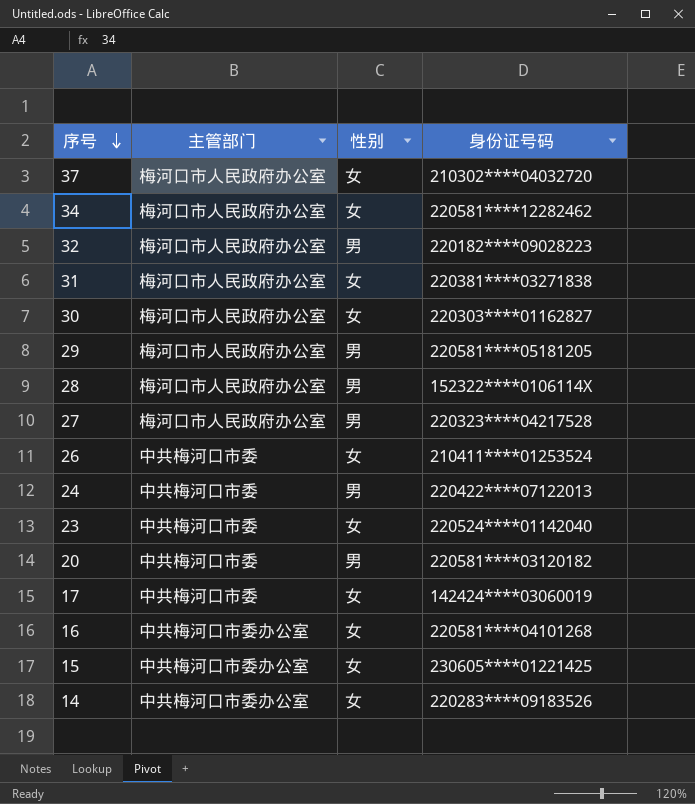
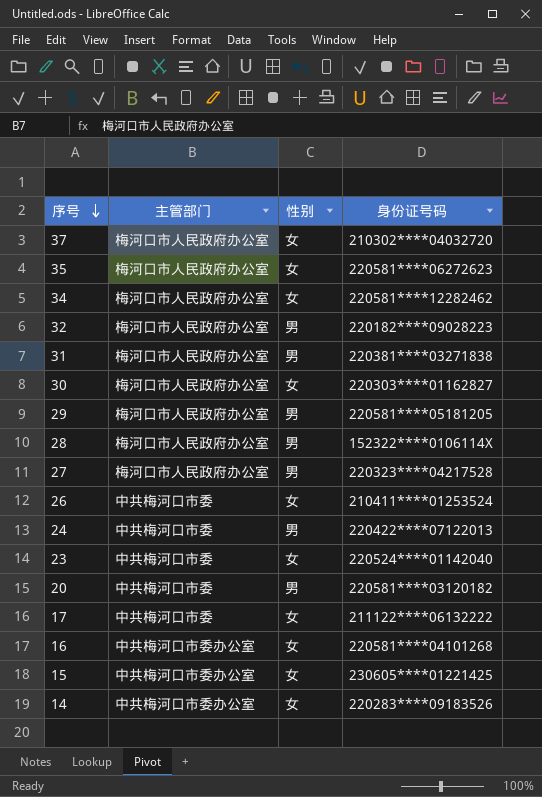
row 35: none -> 梅河口市人民政府办公室 | 女 | 220581****06272623
31 | 性别: 女 -> 男
17 | 身份证号码: 142424****03060019 -> 211122****06132222

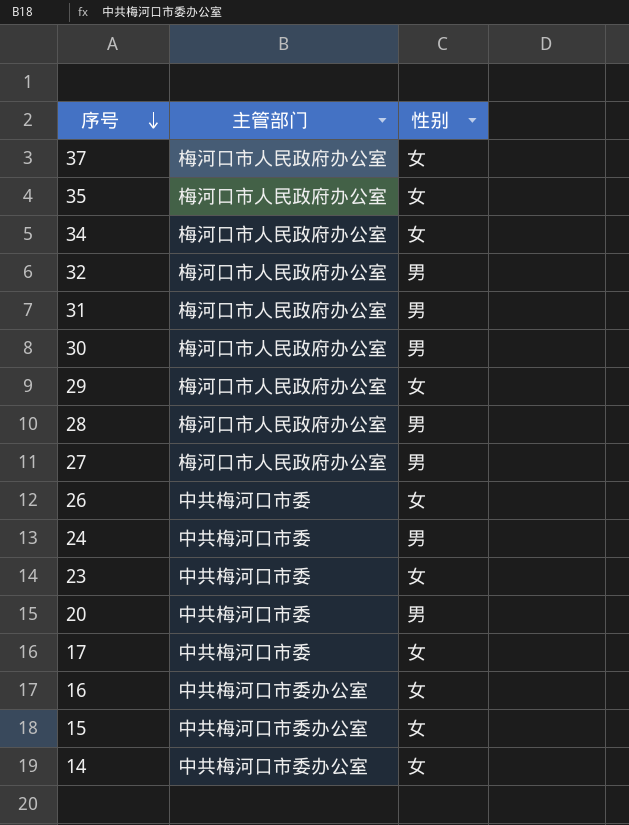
column 身份证号码 | position: 4 -> none
30 | 性别: 女 -> 男
29 | 性别: 男 -> 女

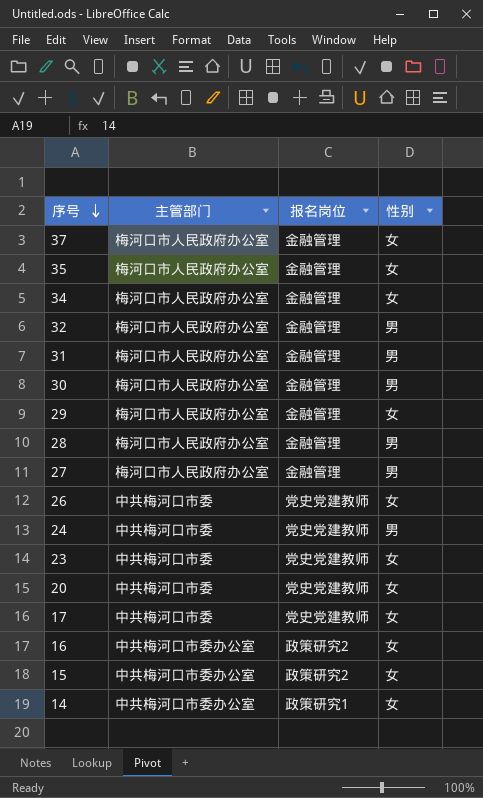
column 报名岗位 | position: none -> 3
20 | 性别: 男 -> 女

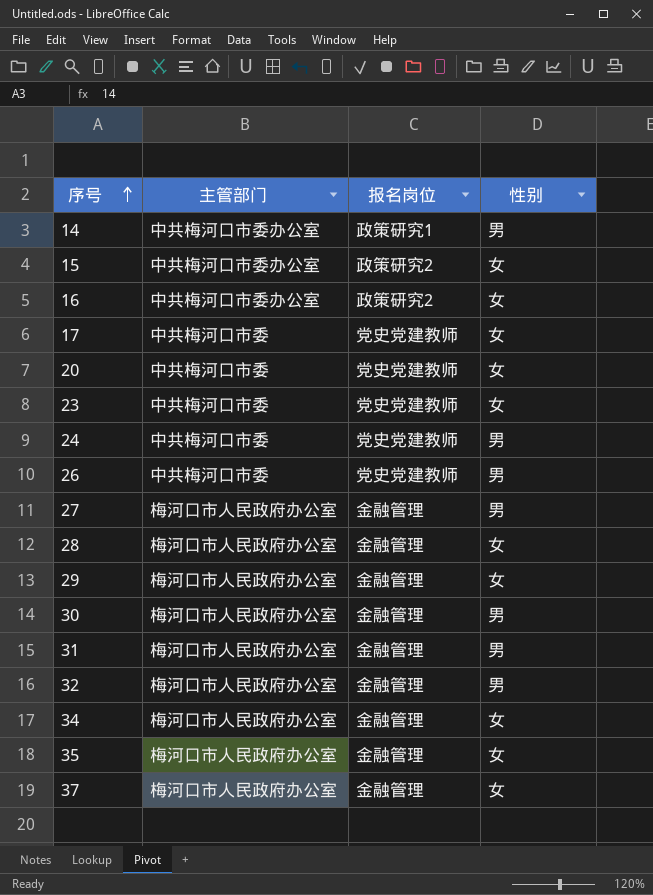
row order: 序号 descending -> 序号 ascending
14 | 性别: 女 -> 男
26 | 性别: 女 -> 男
28 | 性别: 男 -> 女

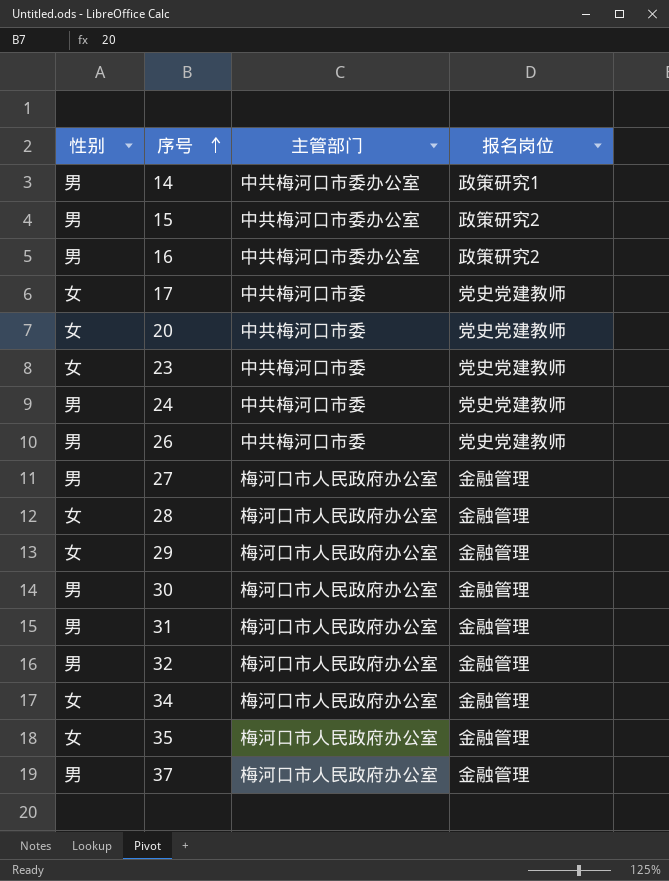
column 性别 | position: 4 -> 1
15 | 性别: 女 -> 男
16 | 性别: 女 -> 男
37 | 性别: 女 -> 男

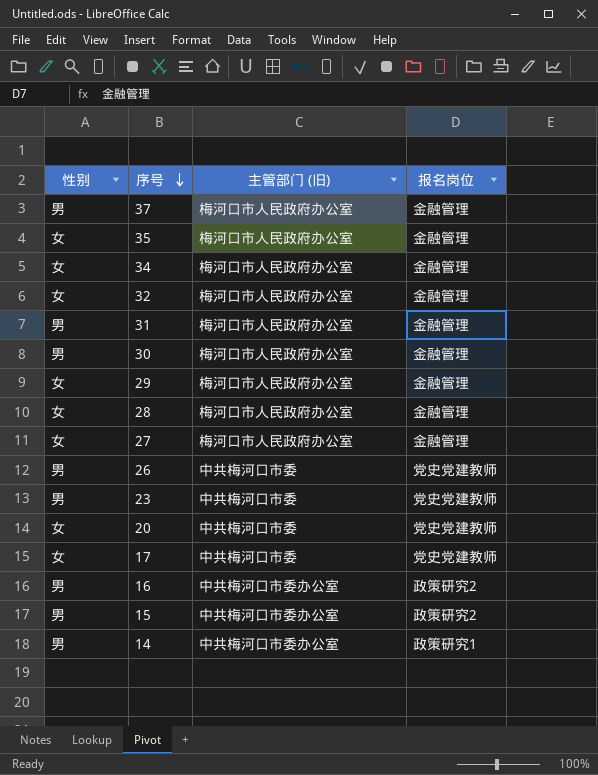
row order: 序号 ascending -> 序号 descending
column name: 主管部门 -> 主管部门 (旧)
row 24: 男 | 中共梅河口市委 | 党史党建教师 -> none
32 | 性别: 男 -> 女
27 | 性别: 男 -> 女
23 | 性别: 女 -> 男

